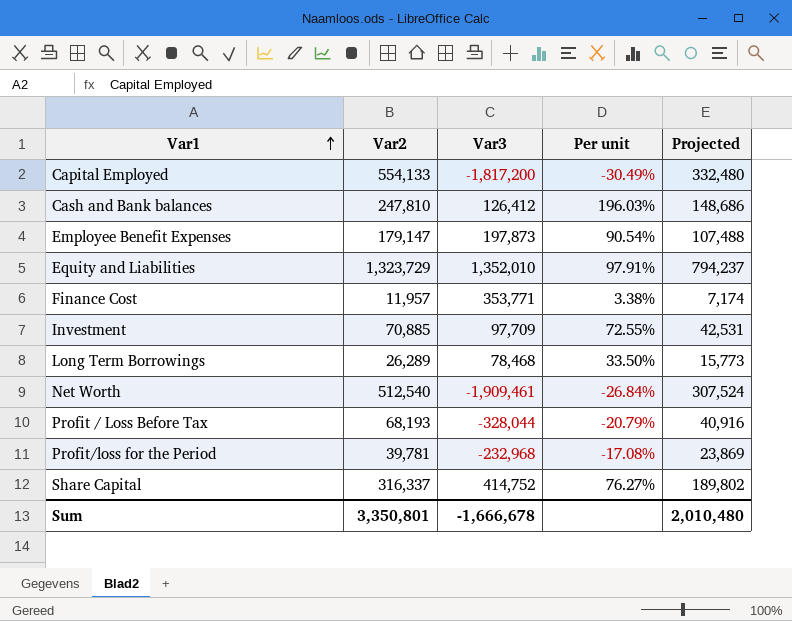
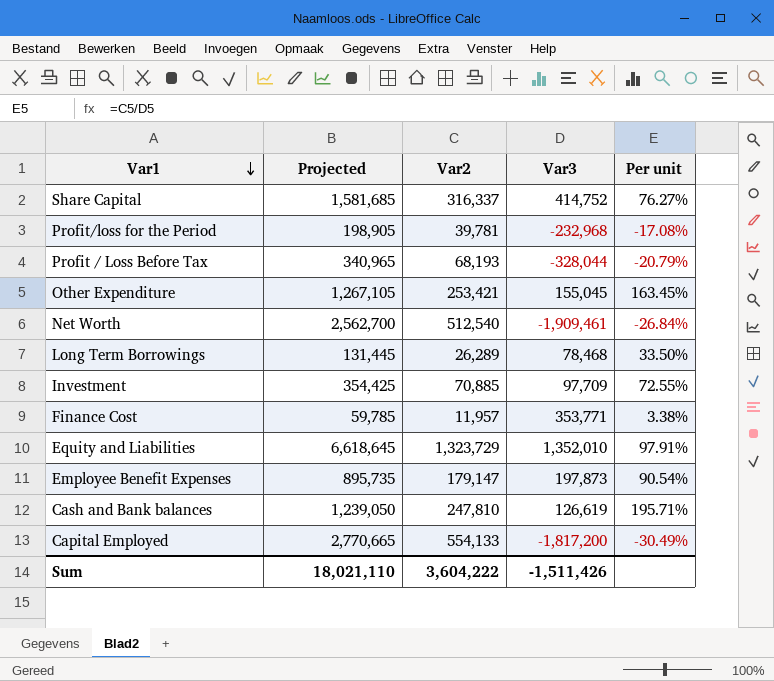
row order: Var1 ascending -> Var1 descending
column Projected | formula: [Var2] * 0.6 -> [Var2] * 5
column Projected | position: 5 -> 2
row Other Expenditure: none -> 1,267,105 | 253,421 | 155,045 | 163.45%
Cash and Bank balances | Var3: 126,412 -> 126,619
Cash and Bank balances | Per unit: 196.03% -> 195.71%
Sum | Projected: 2,010,480 -> 18,021,110
Sum | Var2: 3,350,801 -> 3,604,222
Sum | Var3: -1,666,678 -> -1,511,426

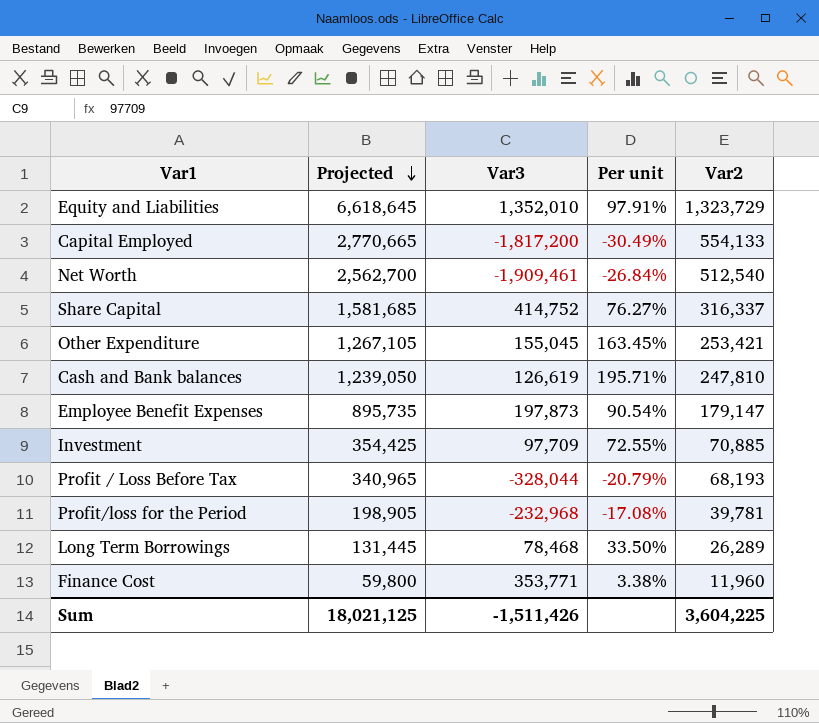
row order: Var1 descending -> Projected descending
column Var2 | position: 3 -> 5
Finance Cost | Projected: 59,785 -> 59,800
Finance Cost | Var2: 11,957 -> 11,960
Sum | Projected: 18,021,110 -> 18,021,125
Sum | Var2: 3,604,222 -> 3,604,225

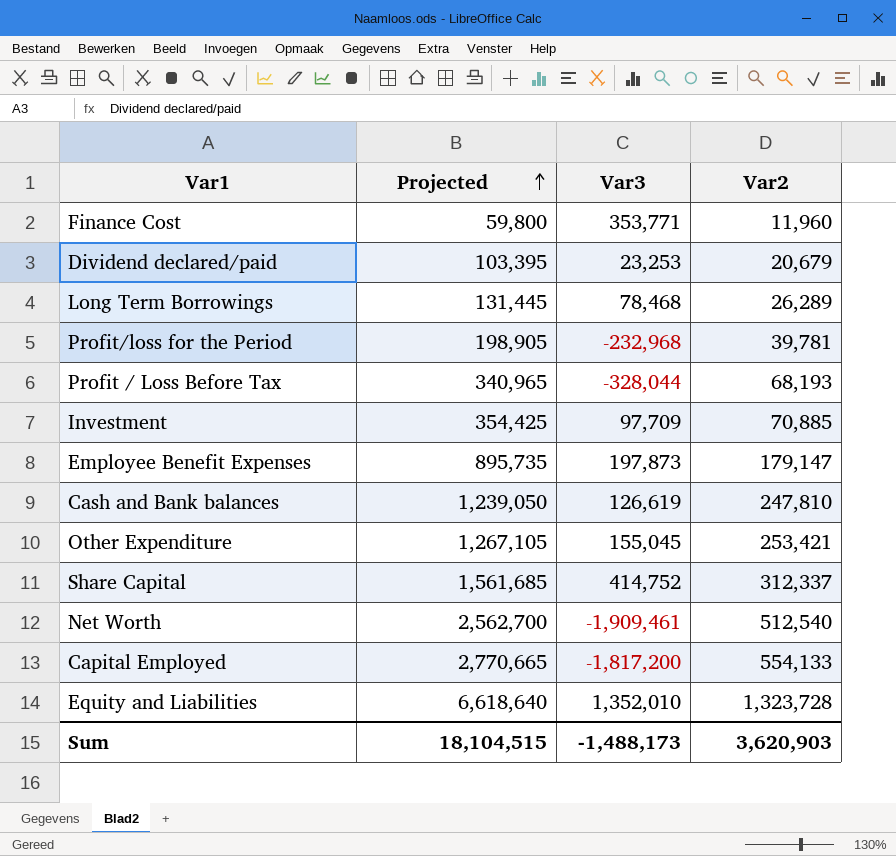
row order: Projected descending -> Projected ascending
column Per unit | formula: [Var2] / [Var3] -> none
row Dividend declared/paid: none -> 103,395 | 23,253 | 20,679
Share Capital | Projected: 1,581,685 -> 1,561,685
Share Capital | Var2: 316,337 -> 312,337
Equity and Liabilities | Projected: 6,618,645 -> 6,618,640
Equity and Liabilities | Var2: 1,323,729 -> 1,323,728
Sum | Projected: 18,021,125 -> 18,104,515
Sum | Var3: -1,511,426 -> -1,488,173
Sum | Var2: 3,604,225 -> 3,620,903

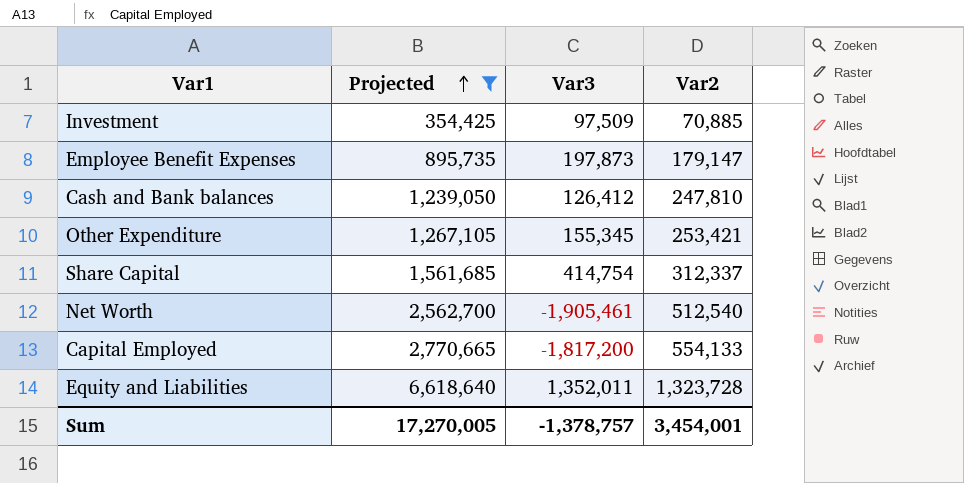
filter: none -> Projected >= 354,425
Investment | Var3: 97,709 -> 97,509
Cash and Bank balances | Var3: 126,619 -> 126,412
Other Expenditure | Var3: 155,045 -> 155,345
Share Capital | Var3: 414,752 -> 414,754
Net Worth | Var3: -1,909,461 -> -1,905,461
Equity and Liabilities | Var3: 1,352,010 -> 1,352,011
Sum | Projected: 18,104,515 -> 17,270,005
Sum | Var3: -1,488,173 -> -1,378,757
Sum | Var2: 3,620,903 -> 3,454,001

